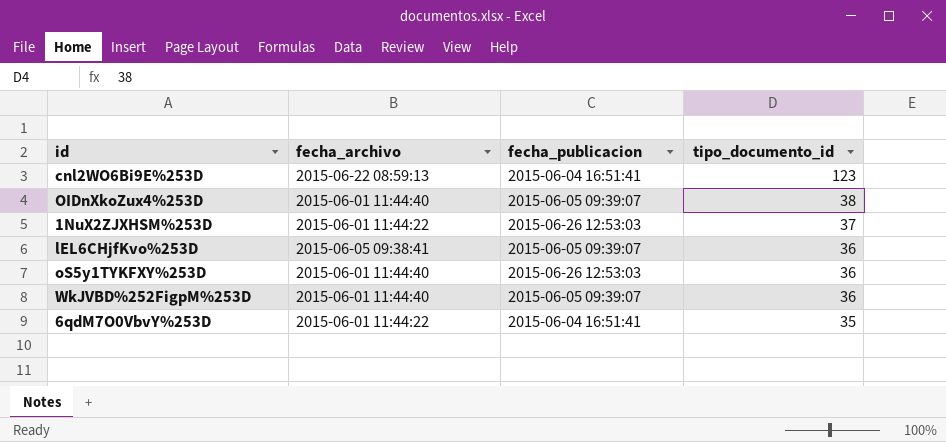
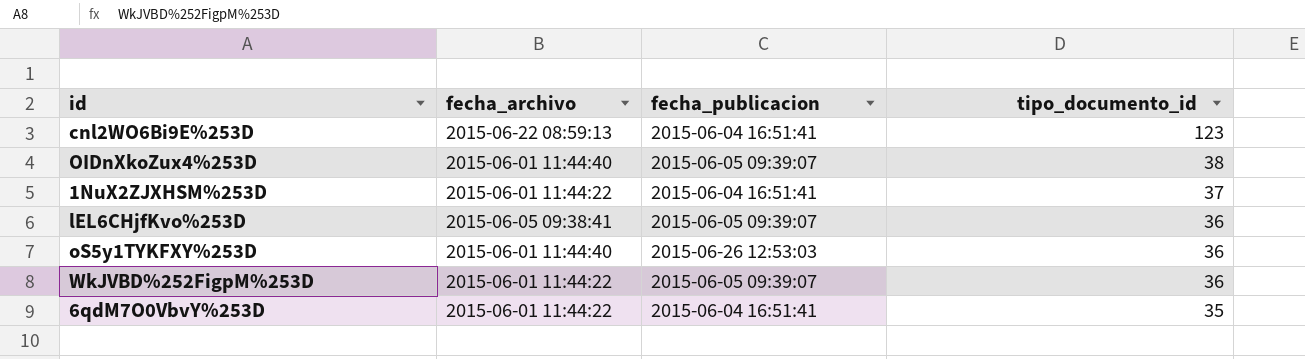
1NuX2ZJXHSM%253D | fecha_publicacion: 2015-06-26 12:53:03 -> 2015-06-04 16:51:41
WkJVBD%252FigpM%253D | fecha_archivo: 2015-06-01 11:44:40 -> 2015-06-01 11:44:22

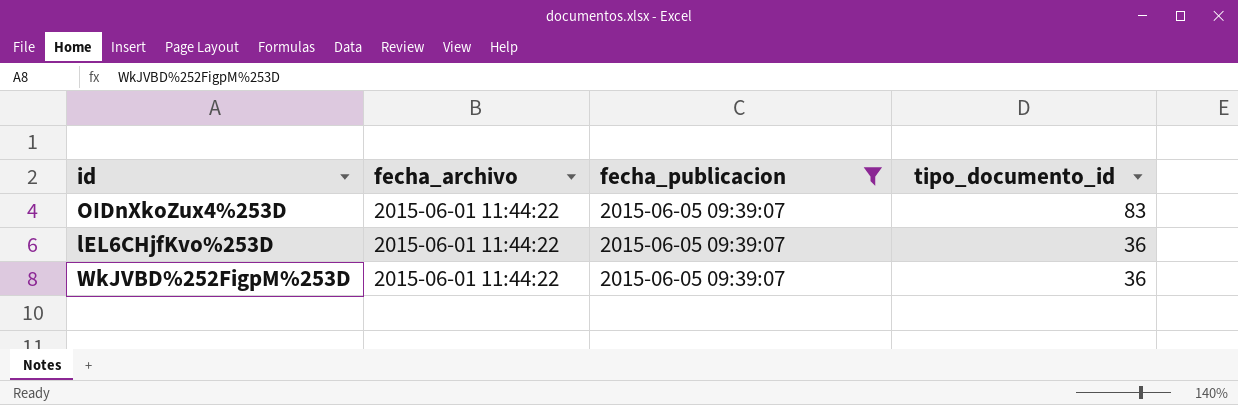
filter: none -> fecha_publicacion = 2015-06-05 09:39:07
OIDnXkoZux4%253D | fecha_archivo: 2015-06-01 11:44:40 -> 2015-06-01 11:44:22
OIDnXkoZux4%253D | tipo_documento_id: 38 -> 83
lEL6CHjfKvo%253D | fecha_archivo: 2015-06-05 09:38:41 -> 2015-06-01 11:44:22

